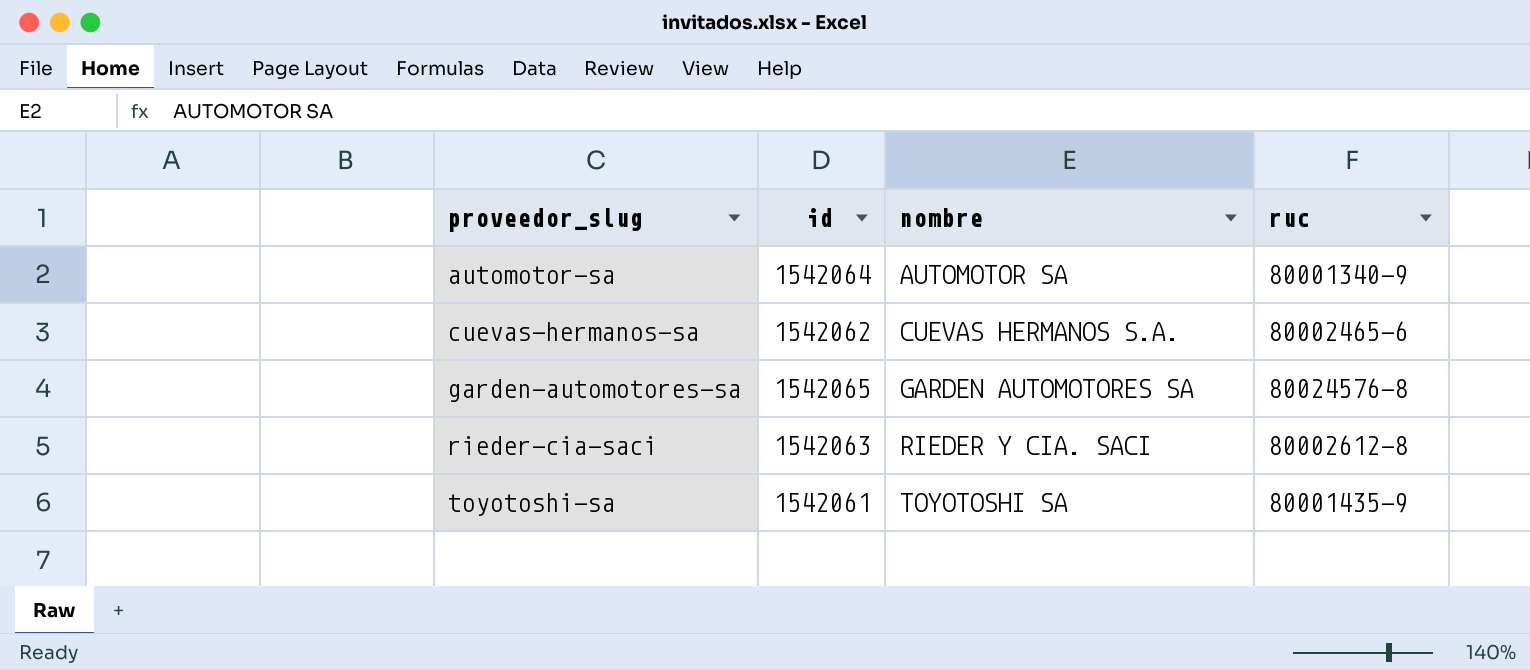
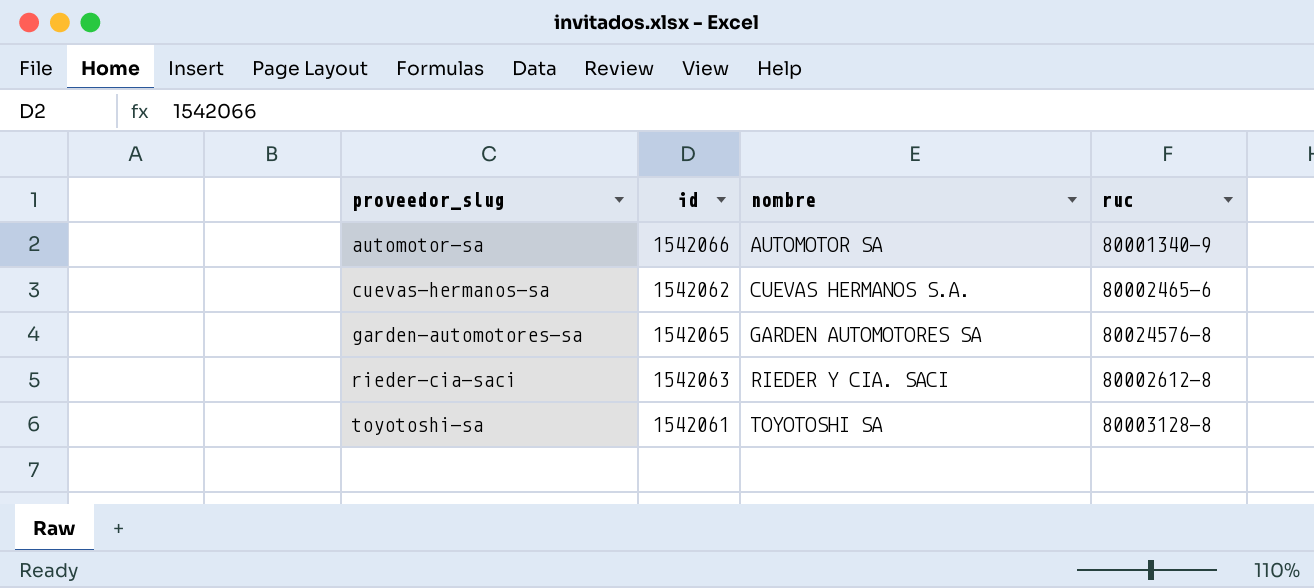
automotor-sa | id: 1542064 -> 1542066
toyotoshi-sa | ruc: 80001435-9 -> 80003128-8

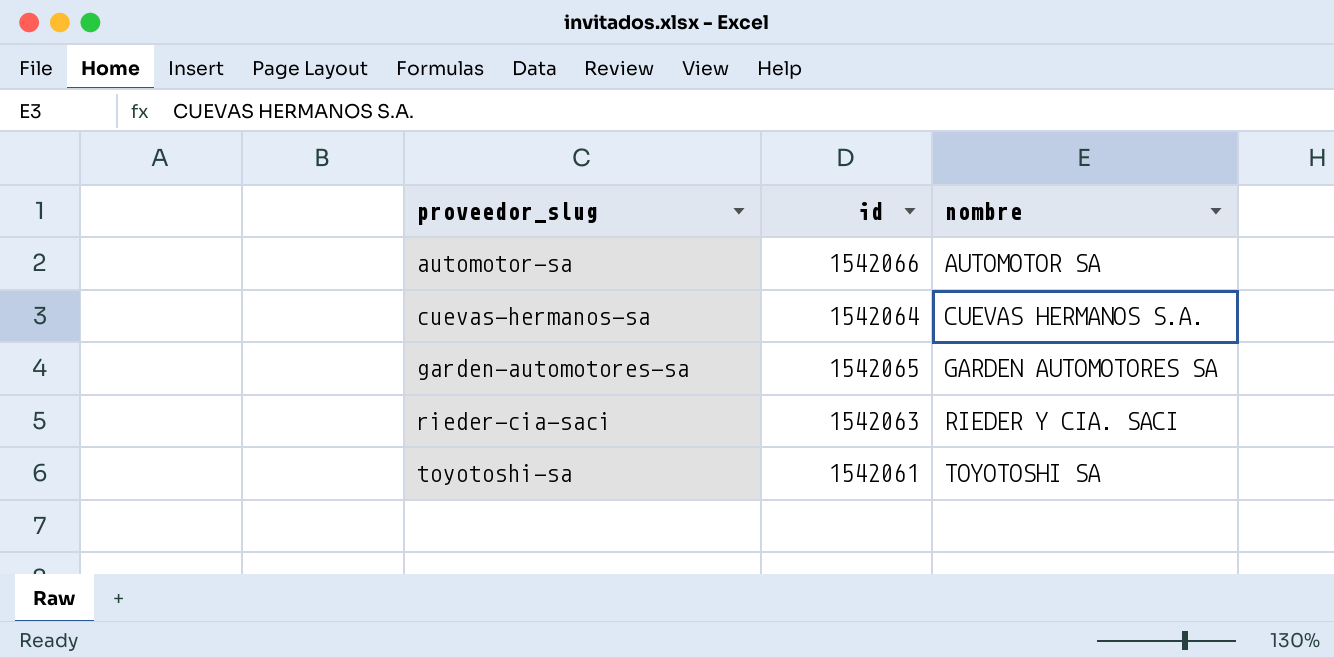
column ruc | position: 4 -> none
cuevas-hermanos-sa | id: 1542062 -> 1542064

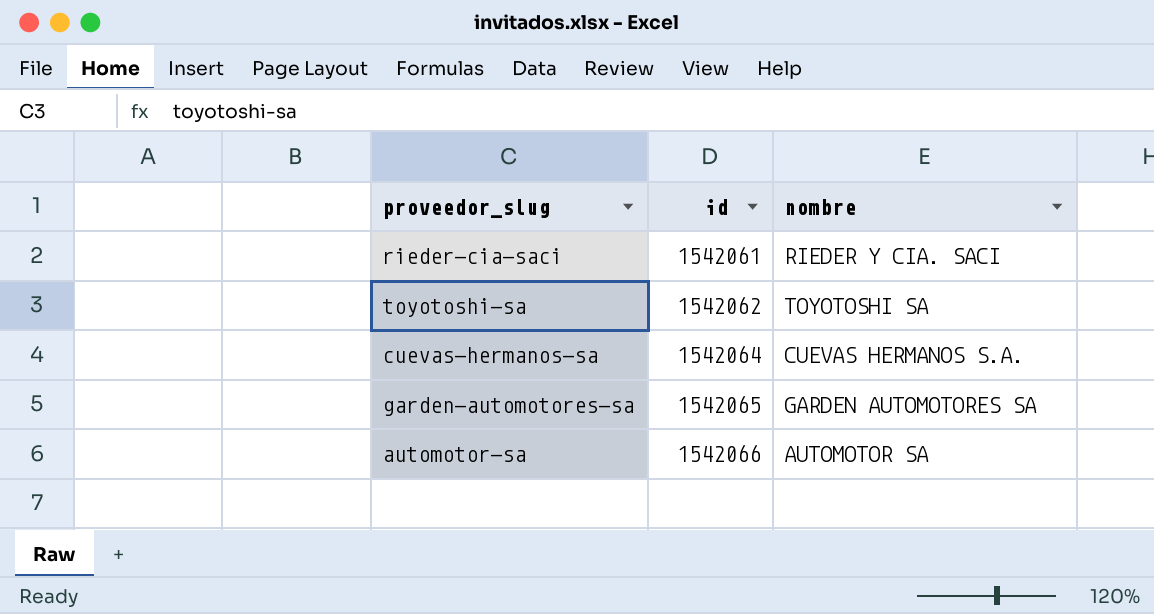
row order: proveedor_slug ascending -> id ascending
rieder-cia-saci | id: 1542063 -> 1542061
toyotoshi-sa | id: 1542061 -> 1542062

